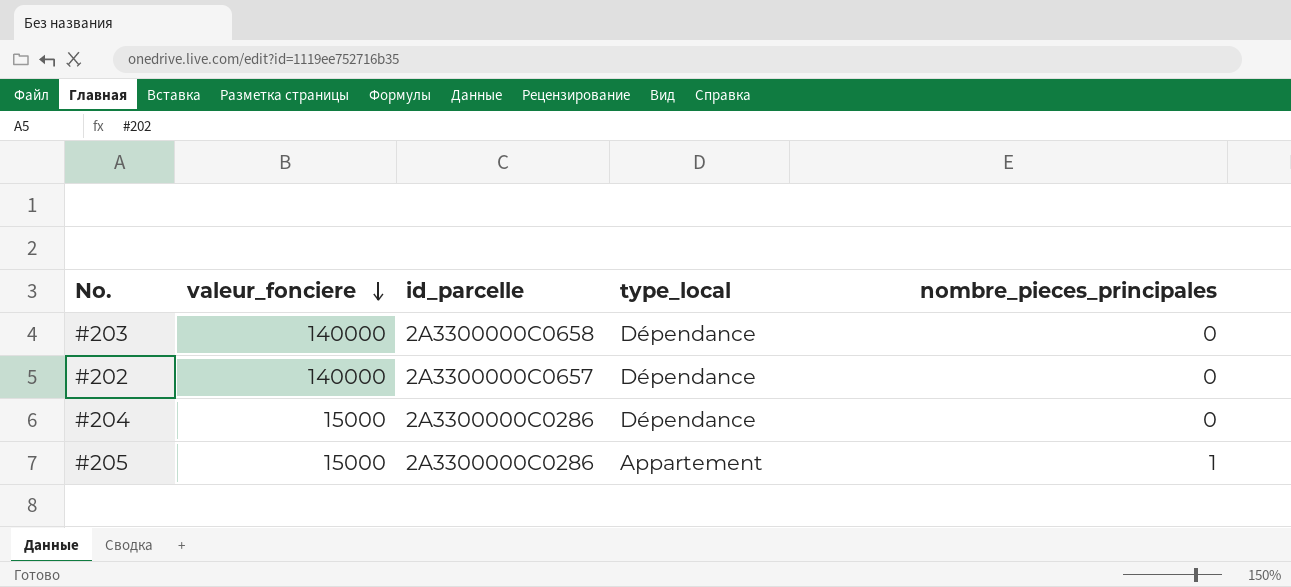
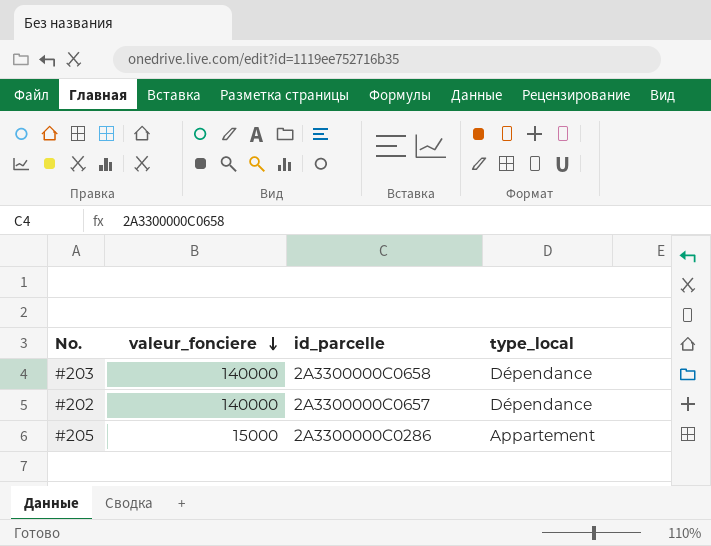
column nombre_pieces_principales | position: 5 -> none
row #204: 15000 | 2A3300000C0286 | Dépendance | 0 -> none

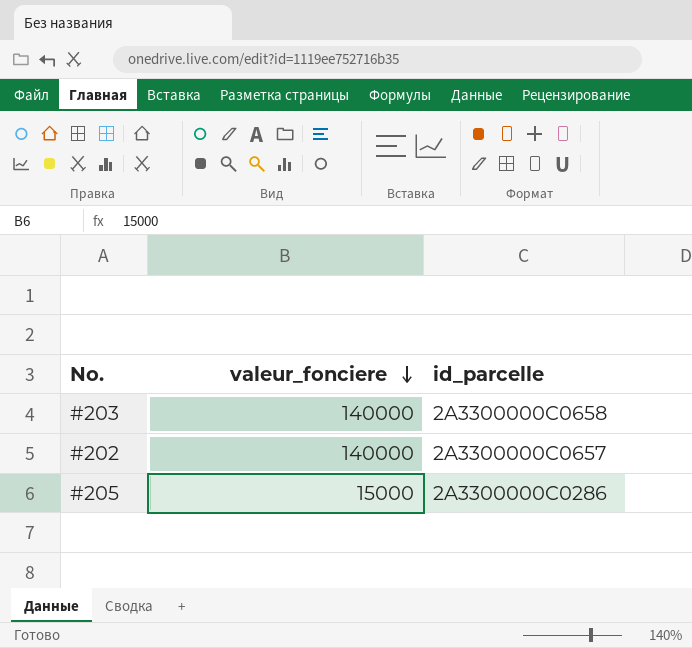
column type_local | position: 4 -> none

